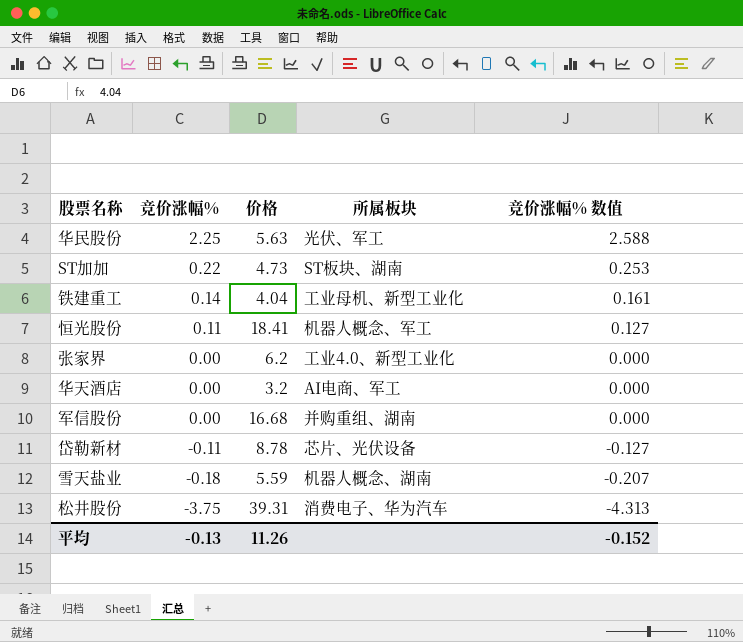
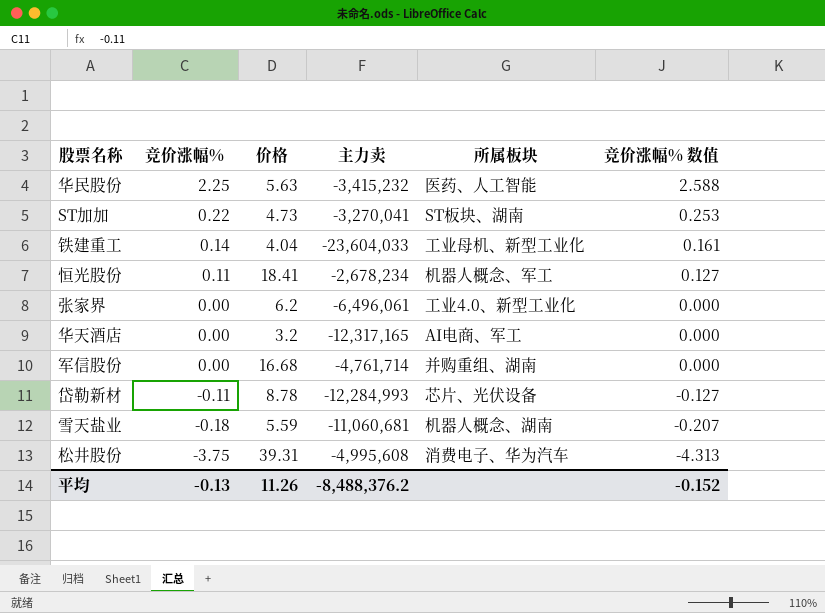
column 主力卖 | position: none -> 4
华民股份 | 所属板块: 光伏、军工 -> 医药、人工智能

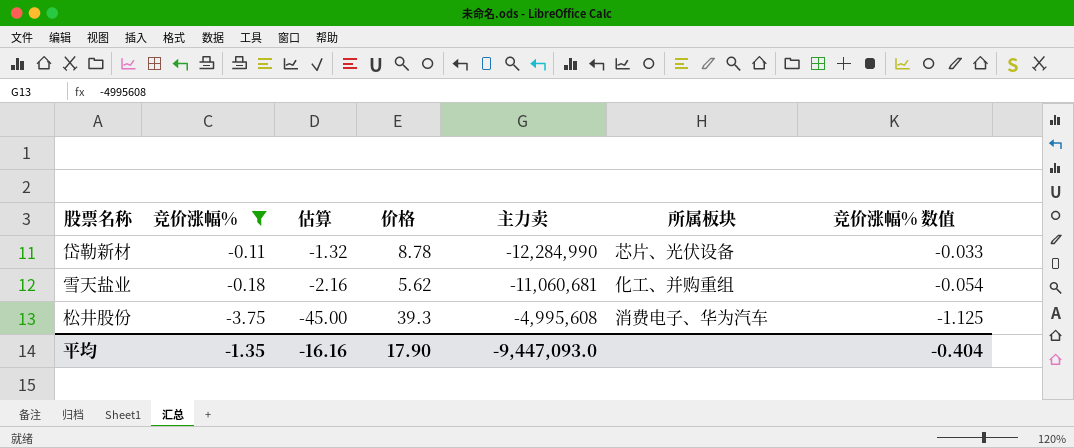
filter: none -> 竞价涨幅% <= -0.11
column 估算 | formula: none -> [竞价涨幅%] * 12
column 竞价涨幅% 数值 | formula: [竞价涨幅%] * 1.15 -> [竞价涨幅%] * 0.3
岱勒新材 | 主力卖: -12,284,993 -> -12,284,990
雪天盐业 | 价格: 5.59 -> 5.62
雪天盐业 | 所属板块: 机器人概念、湖南 -> 化工、并购重组
松井股份 | 价格: 39.31 -> 39.3
平均 | 竞价涨幅%: -0.13 -> -1.35
平均 | 价格: 11.26 -> 17.90
平均 | 主力卖: -8,488,376.2 -> -9,447,093.0
平均 | 竞价涨幅% 数值: -0.152 -> -0.404

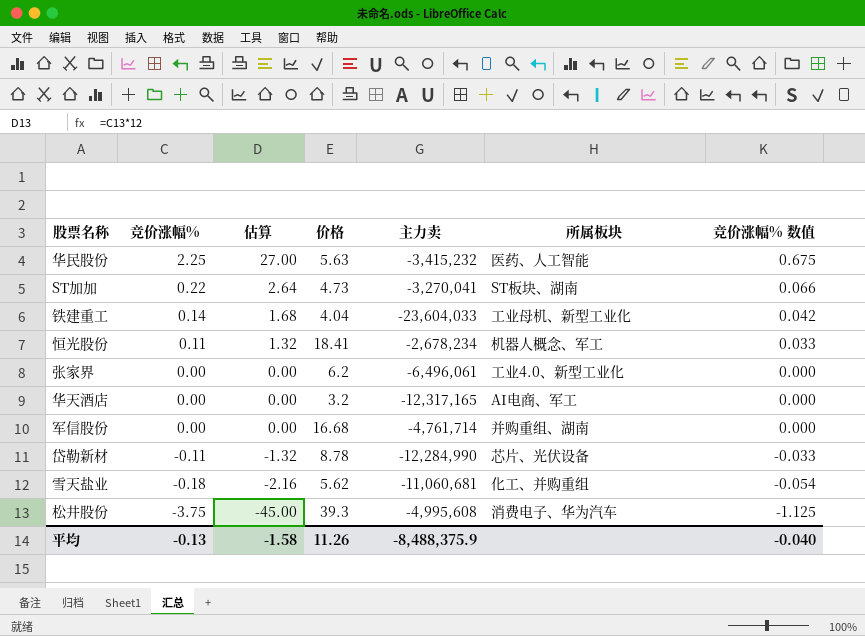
filter: 竞价涨幅% <= -0.11 -> none
平均 | 竞价涨幅%: -1.35 -> -0.13
平均 | 估算: -16.16 -> -1.58
平均 | 价格: 17.90 -> 11.26
平均 | 主力卖: -9,447,093.0 -> -8,488,375.9
平均 | 竞价涨幅% 数值: -0.404 -> -0.040

